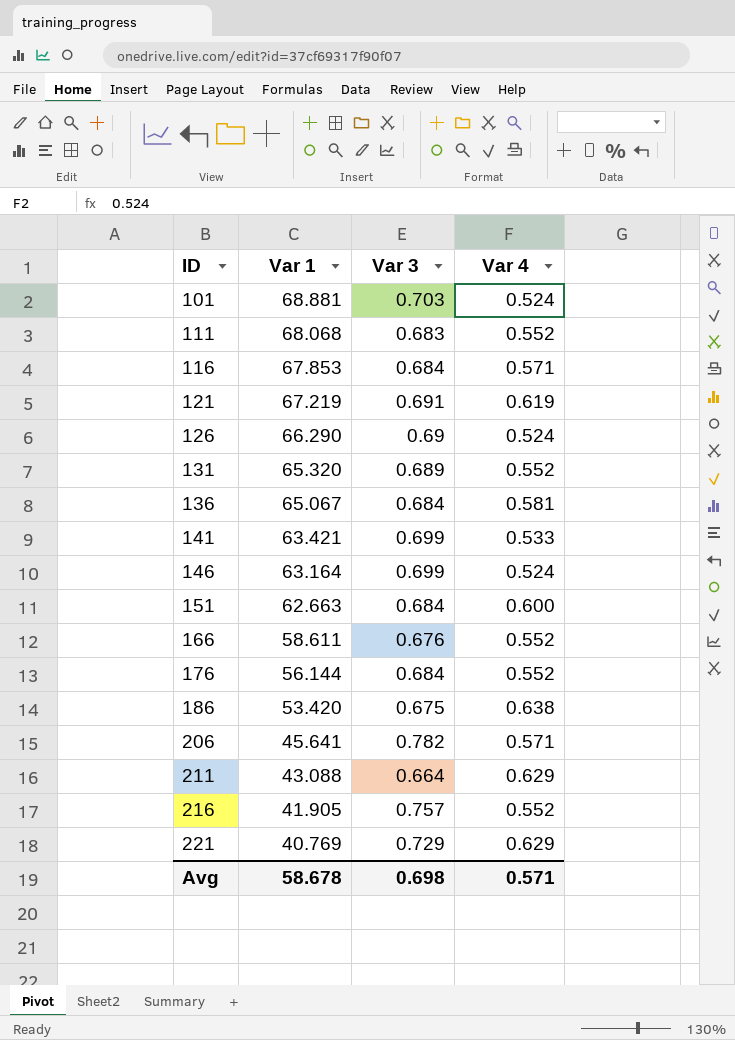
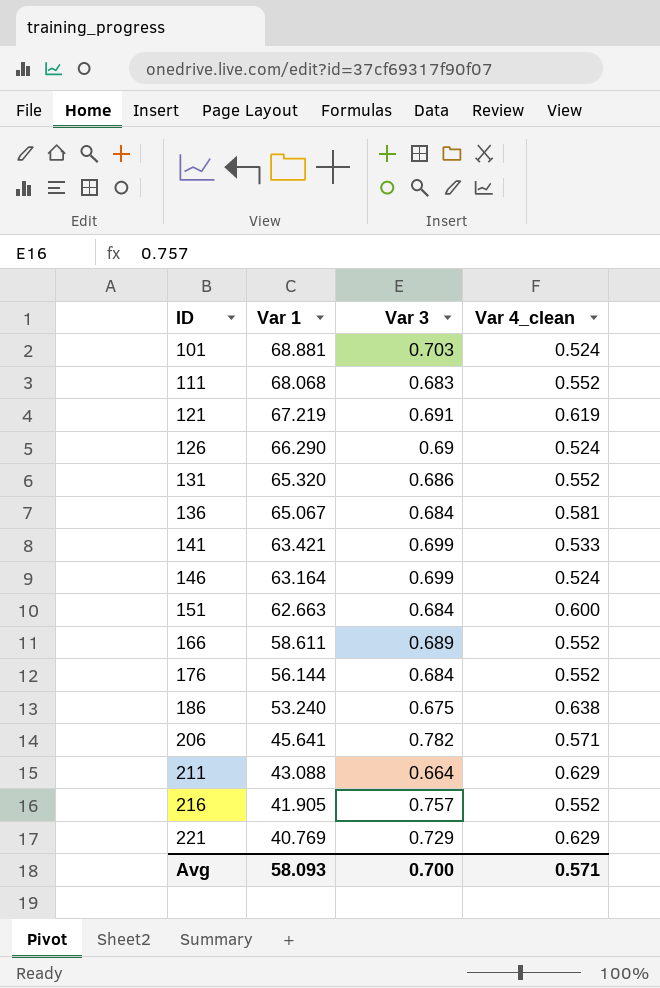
column name: Var 4 -> Var 4_clean
row 116: 67.853 | 0.684 | 0.571 -> none
131 | Var 3: 0.689 -> 0.686
166 | Var 3: 0.676 -> 0.689
186 | Var 1: 53.420 -> 53.240
Avg | Var 1: 58.678 -> 58.093
Avg | Var 3: 0.698 -> 0.700

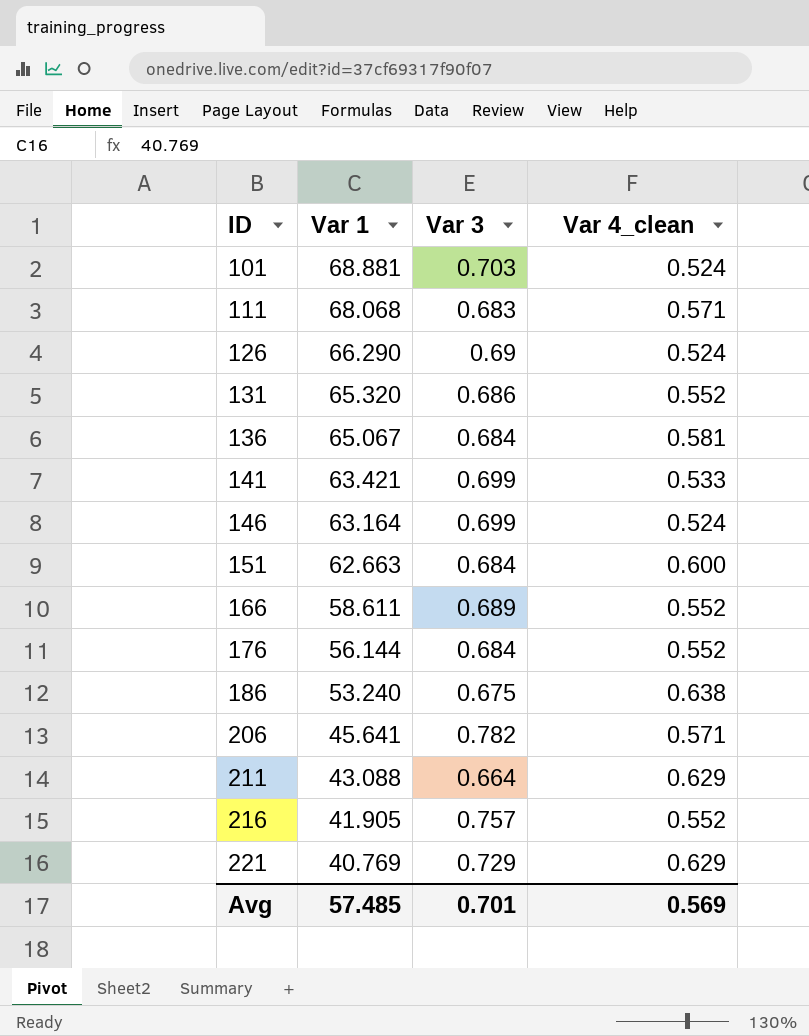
row 121: 67.219 | 0.691 | 0.619 -> none
111 | Var 4_clean: 0.552 -> 0.571
Avg | Var 1: 58.093 -> 57.485
Avg | Var 3: 0.700 -> 0.701
Avg | Var 4_clean: 0.571 -> 0.569

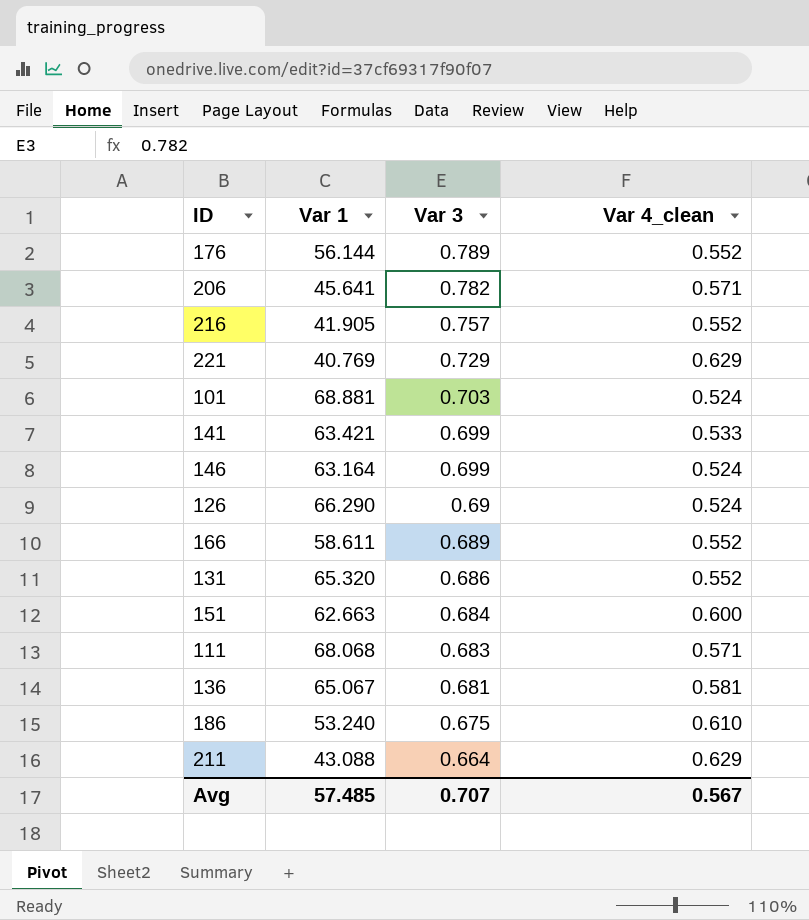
row order: ID ascending -> Var 3 descending
176 | Var 3: 0.684 -> 0.789
136 | Var 3: 0.684 -> 0.681
186 | Var 4_clean: 0.638 -> 0.610
Avg | Var 3: 0.701 -> 0.707
Avg | Var 4_clean: 0.569 -> 0.567

